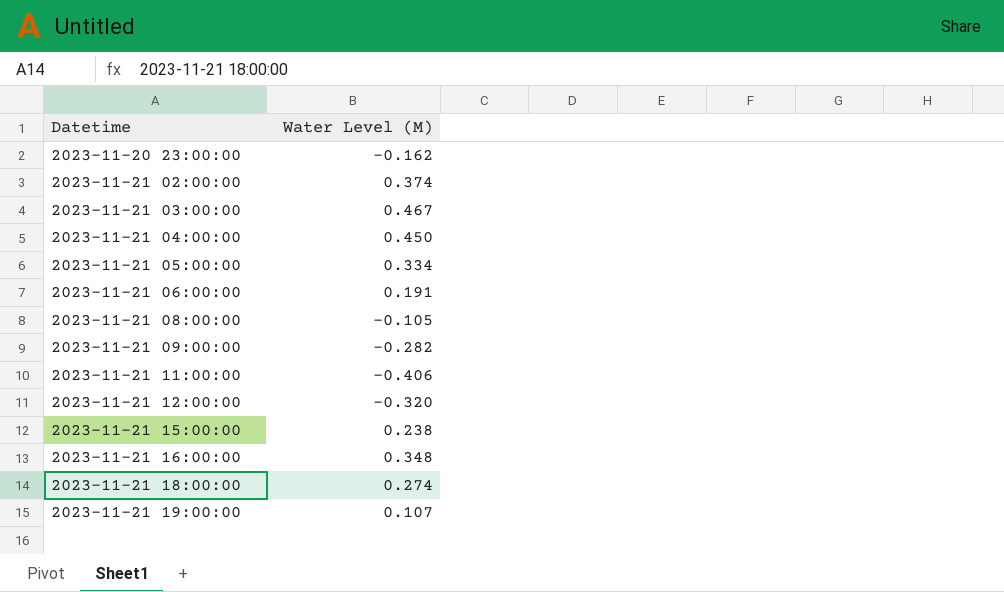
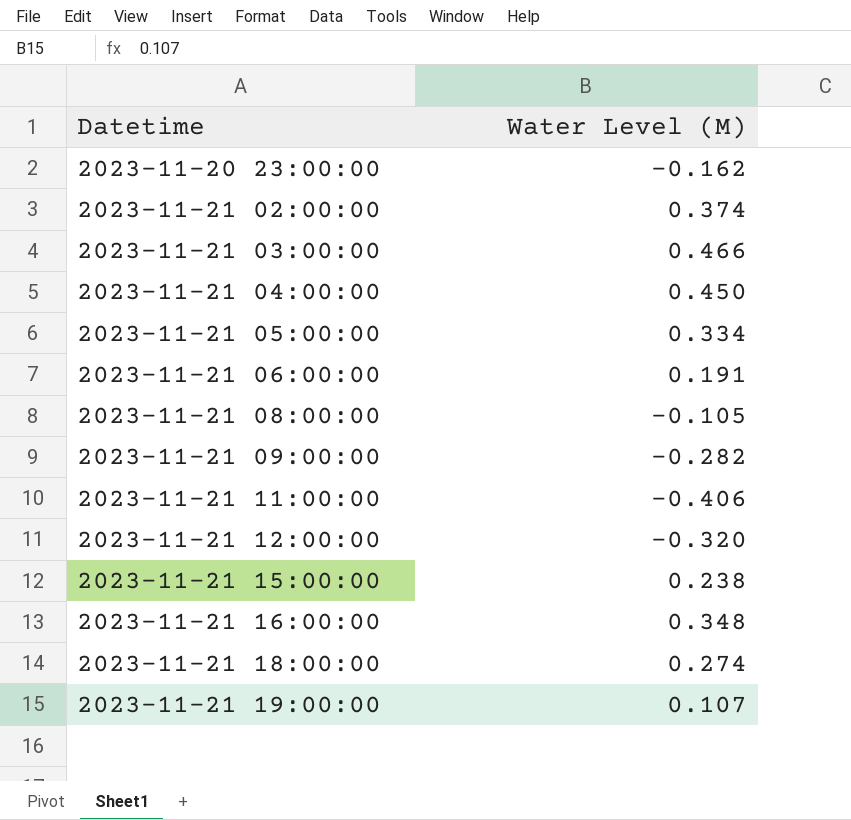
2023-11-21 03:00:00 | Water Level (M): 0.467 -> 0.466

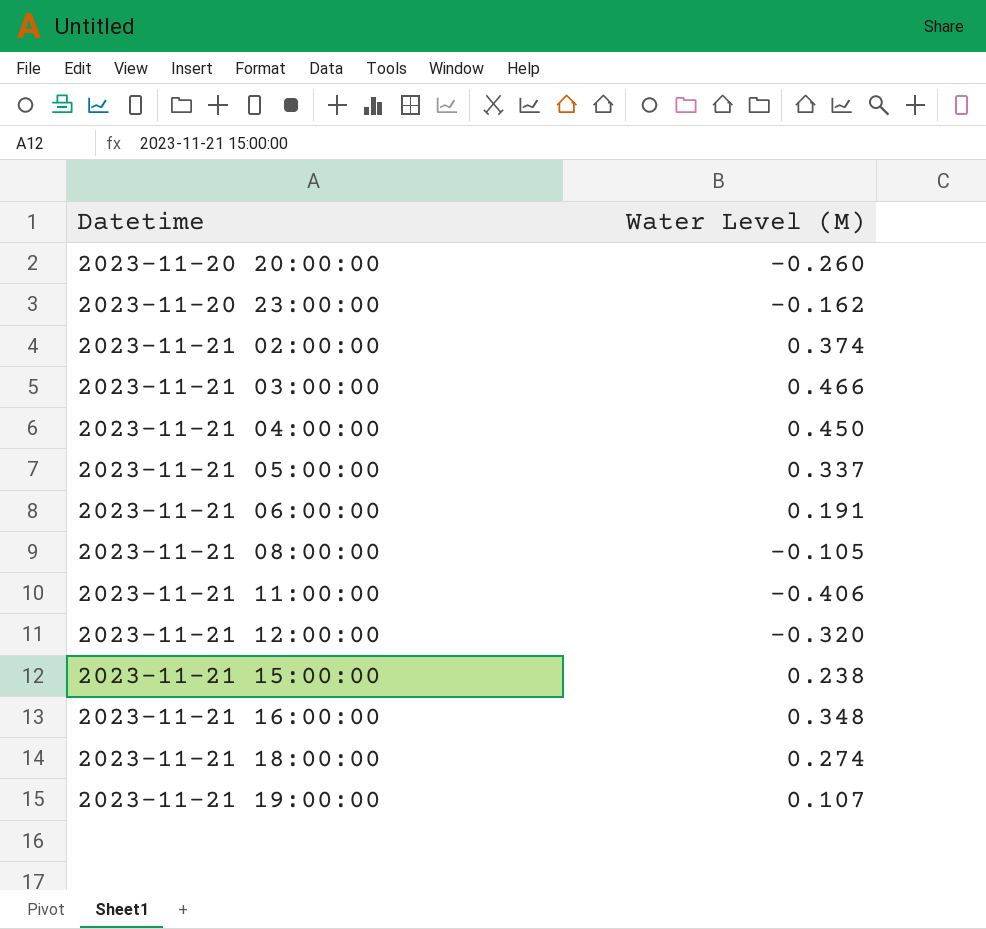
row 2023-11-21 09:00:00: -0.282 -> none
row 2023-11-20 20:00:00: none -> -0.260
2023-11-21 05:00:00 | Water Level (M): 0.334 -> 0.337

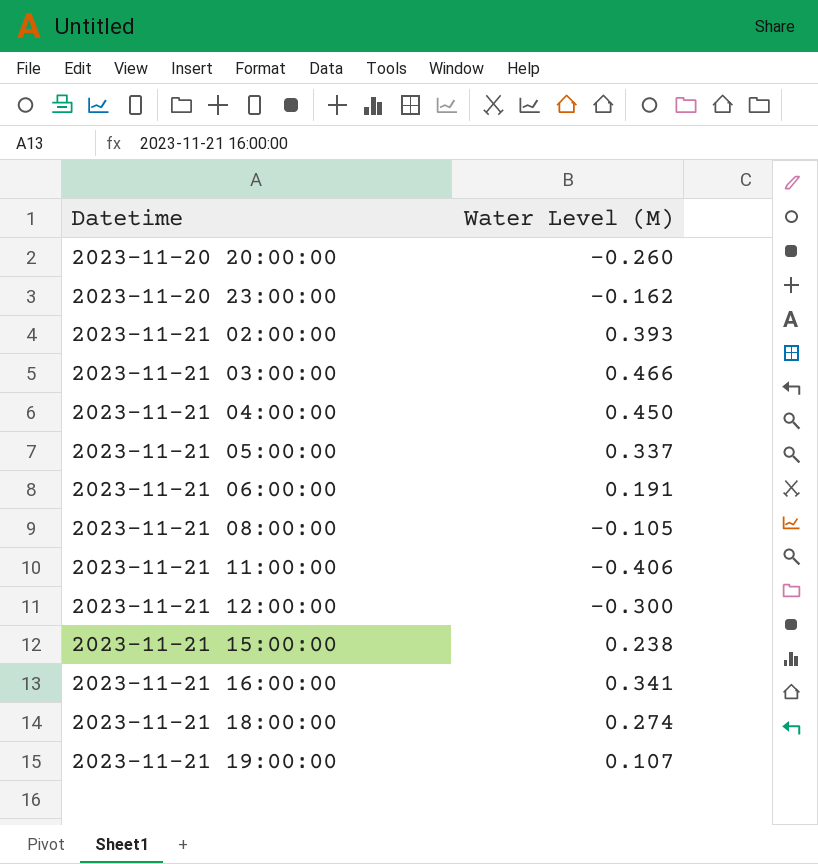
2023-11-21 02:00:00 | Water Level (M): 0.374 -> 0.393
2023-11-21 12:00:00 | Water Level (M): -0.320 -> -0.300
2023-11-21 16:00:00 | Water Level (M): 0.348 -> 0.341

